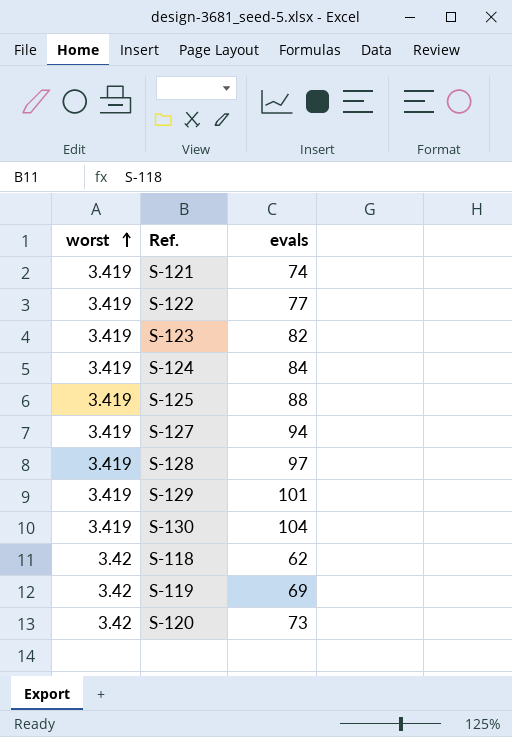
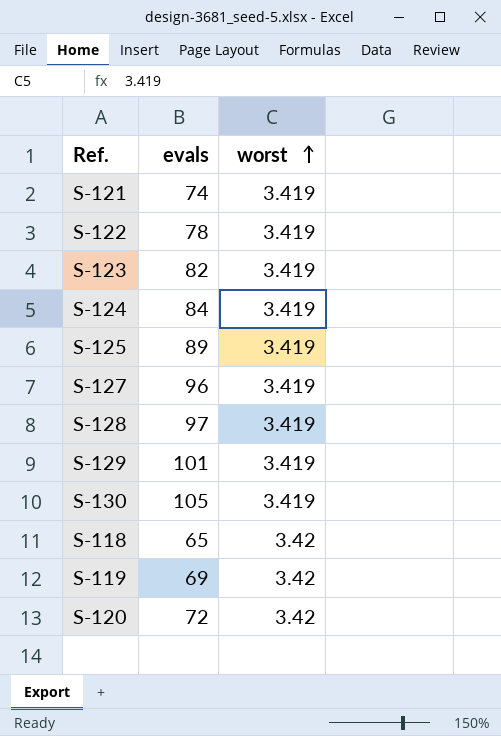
column worst | position: 1 -> 3
S-122 | evals: 77 -> 78
S-125 | evals: 88 -> 89
S-127 | evals: 94 -> 96
S-130 | evals: 104 -> 105
S-118 | evals: 62 -> 65
S-120 | evals: 73 -> 72

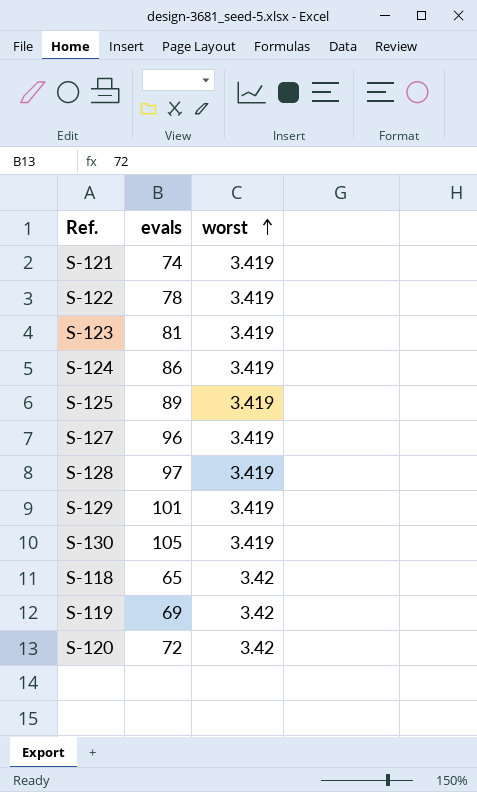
S-123 | evals: 82 -> 81
S-124 | evals: 84 -> 86

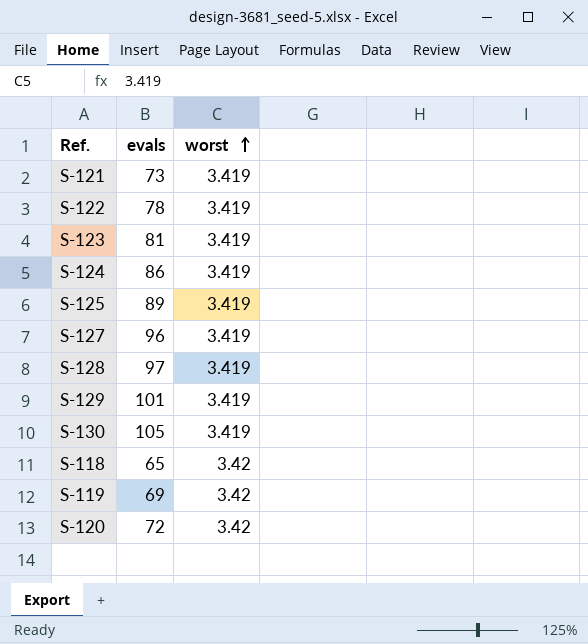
S-121 | evals: 74 -> 73

